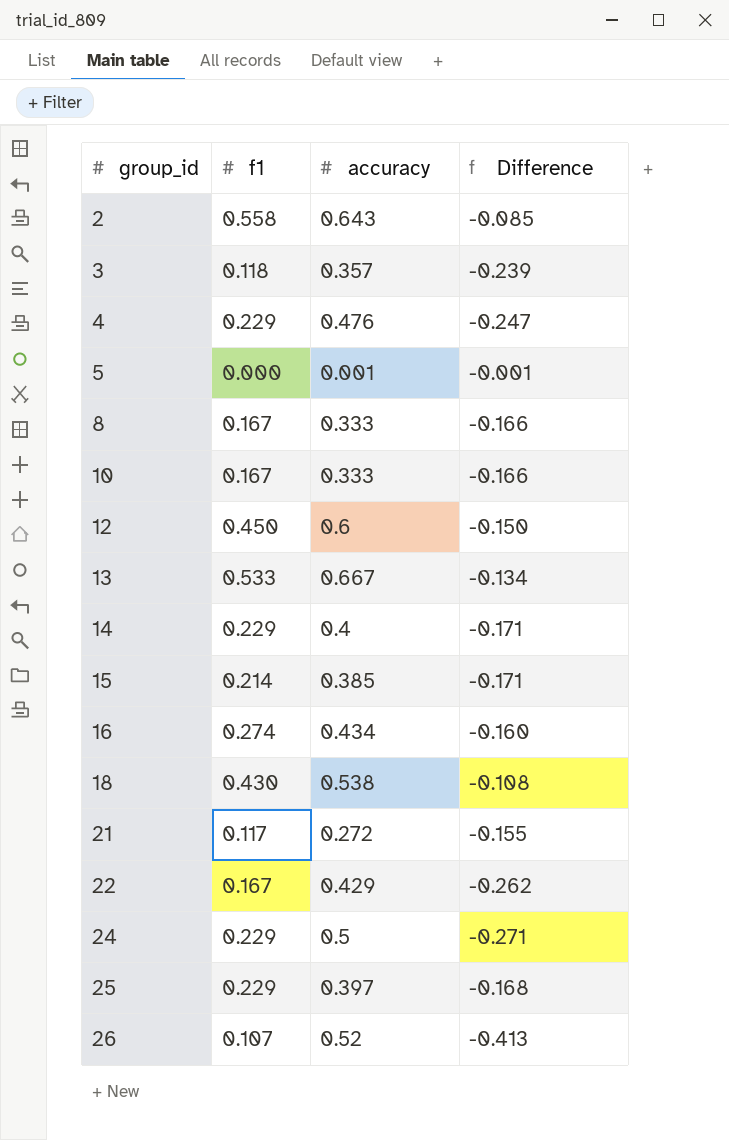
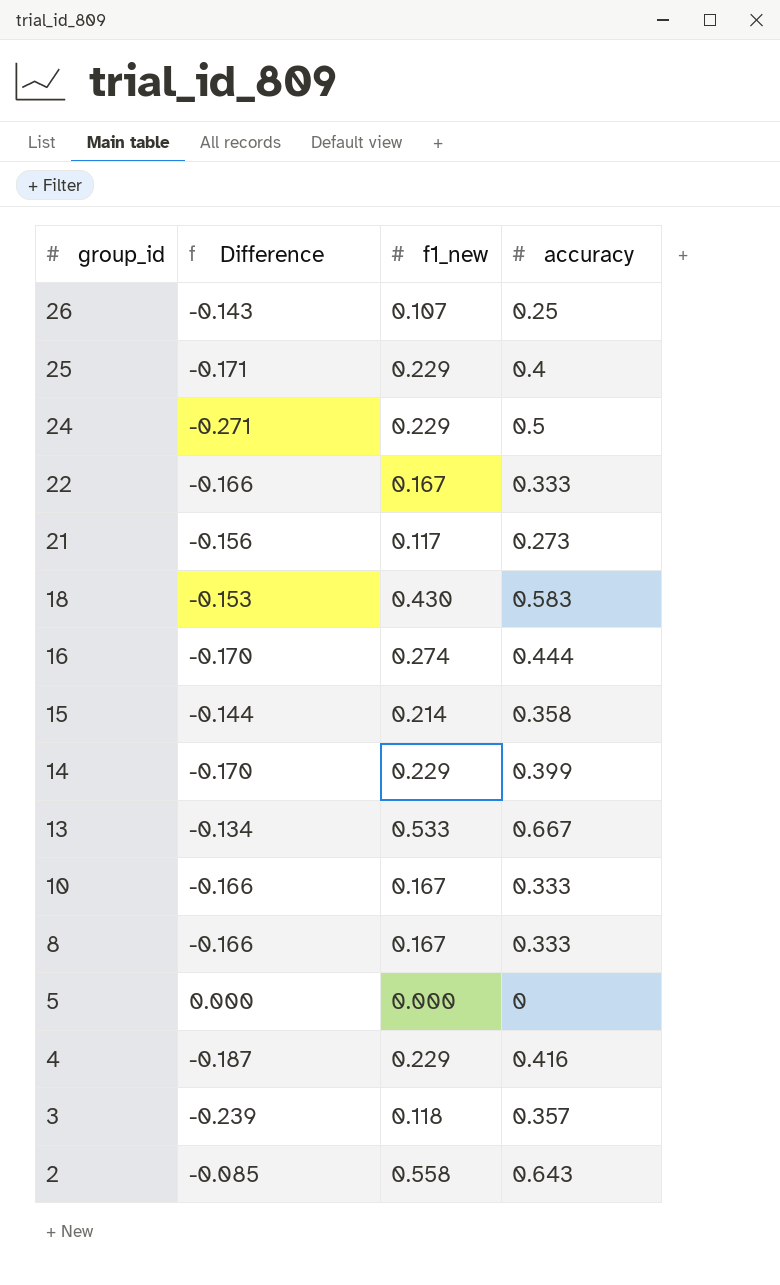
row order: group_id ascending -> group_id descending
column Difference | position: 4 -> 2
column name: f1 -> f1_new
row 12: 0.450 | 0.6 | -0.150 -> none
26 | Difference: -0.413 -> -0.143
26 | accuracy: 0.52 -> 0.25
25 | Difference: -0.168 -> -0.171
25 | accuracy: 0.397 -> 0.4
22 | Difference: -0.262 -> -0.166
22 | accuracy: 0.429 -> 0.333
21 | Difference: -0.155 -> -0.156
21 | accuracy: 0.272 -> 0.273
18 | Difference: -0.108 -> -0.153
18 | accuracy: 0.538 -> 0.583
16 | Difference: -0.160 -> -0.170
16 | accuracy: 0.434 -> 0.444
15 | Difference: -0.171 -> -0.144
15 | accuracy: 0.385 -> 0.358
14 | Difference: -0.171 -> -0.170
14 | accuracy: 0.4 -> 0.399
5 | Difference: -0.001 -> 0.000
5 | accuracy: 0.001 -> 0
4 | Difference: -0.247 -> -0.187
4 | accuracy: 0.476 -> 0.416

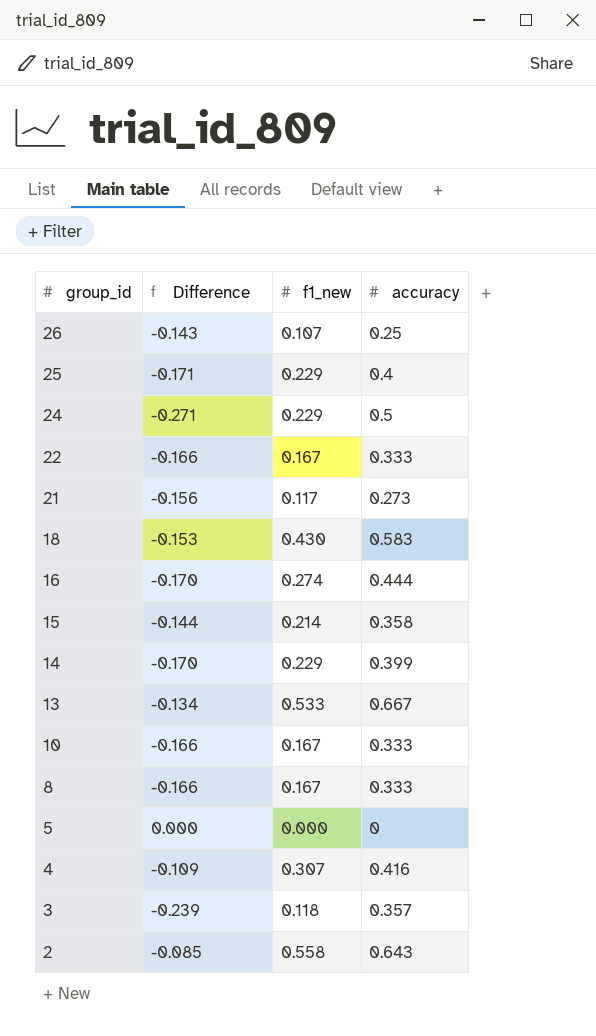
4 | Difference: -0.187 -> -0.109
4 | f1_new: 0.229 -> 0.307

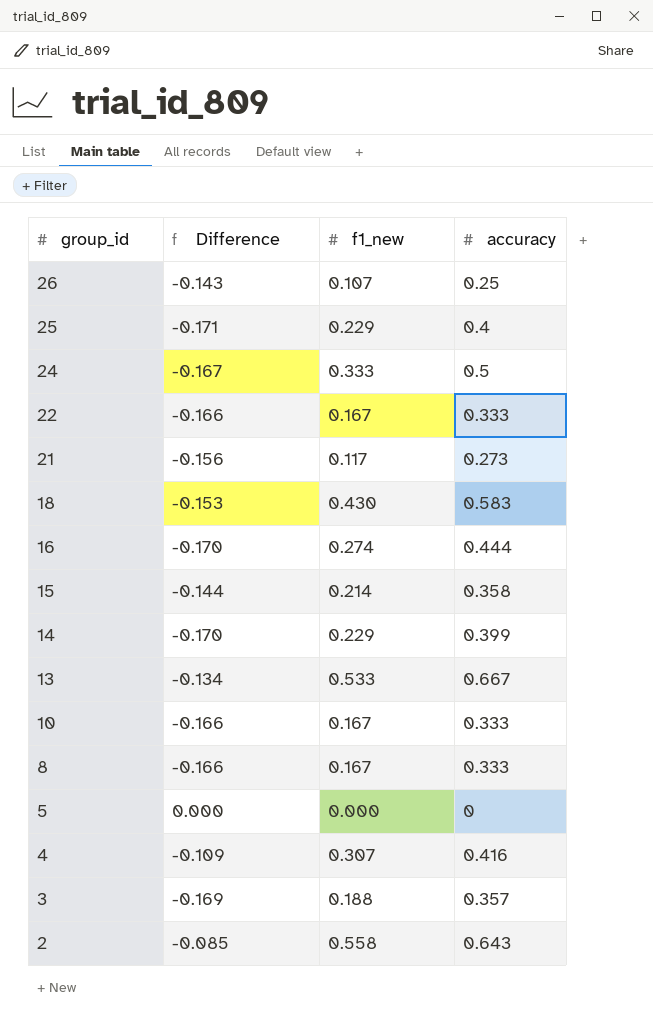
24 | Difference: -0.271 -> -0.167
24 | f1_new: 0.229 -> 0.333
3 | Difference: -0.239 -> -0.169
3 | f1_new: 0.118 -> 0.188

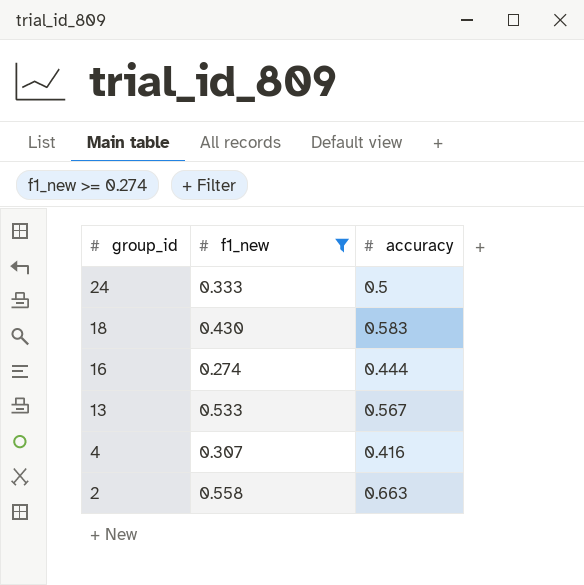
filter: none -> f1_new >= 0.274
column Difference | formula: [f1_new] - [accuracy] -> none
13 | accuracy: 0.667 -> 0.567
2 | accuracy: 0.643 -> 0.663

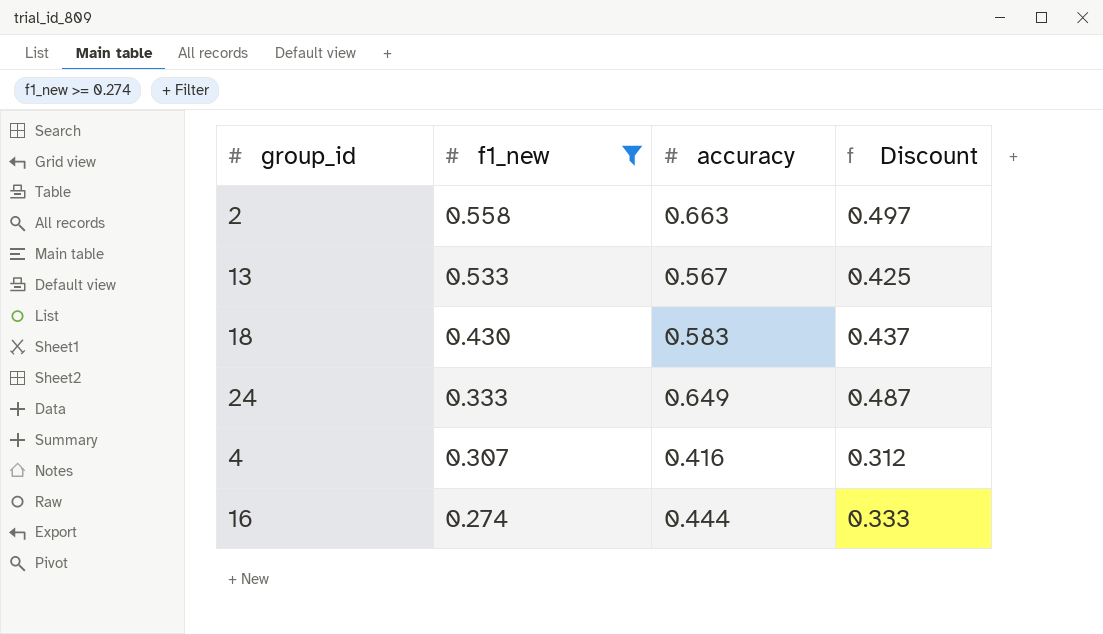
row order: group_id descending -> f1_new descending
column Discount | formula: none -> [accuracy] * 0.75
24 | accuracy: 0.5 -> 0.649

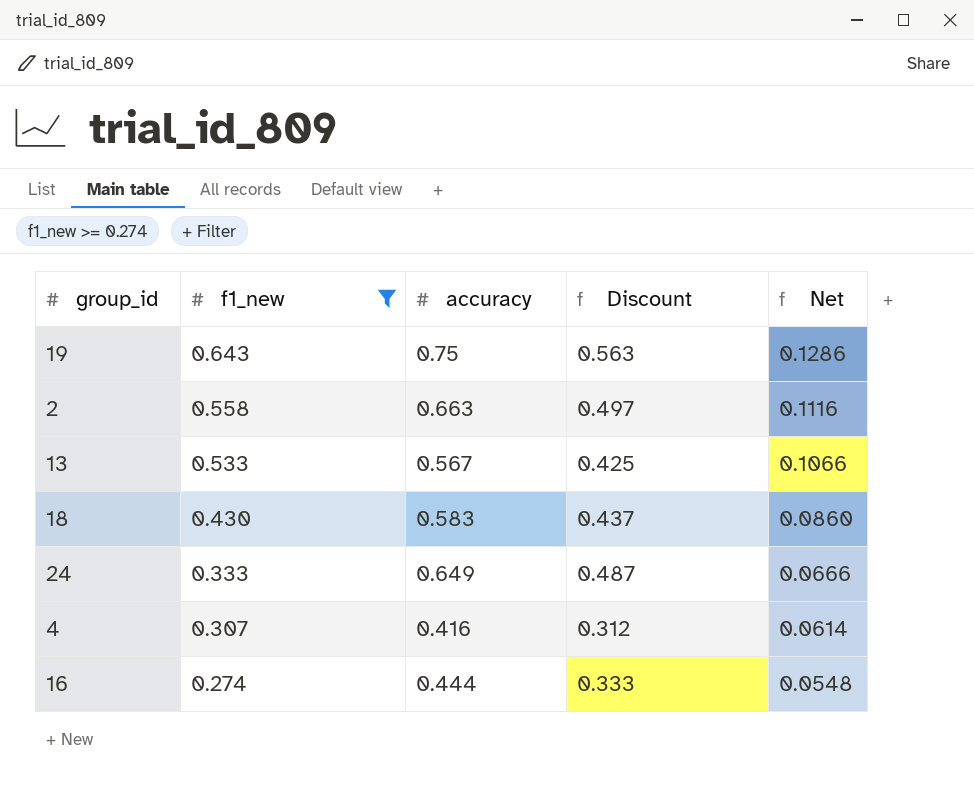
column Net | formula: none -> [f1_new] * 0.2
row 19: none -> 0.643 | 0.75 | 0.563 | 0.1286

